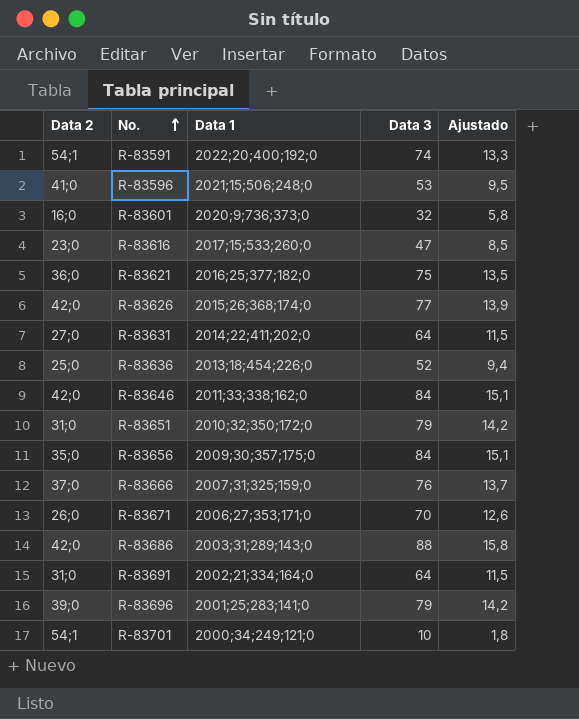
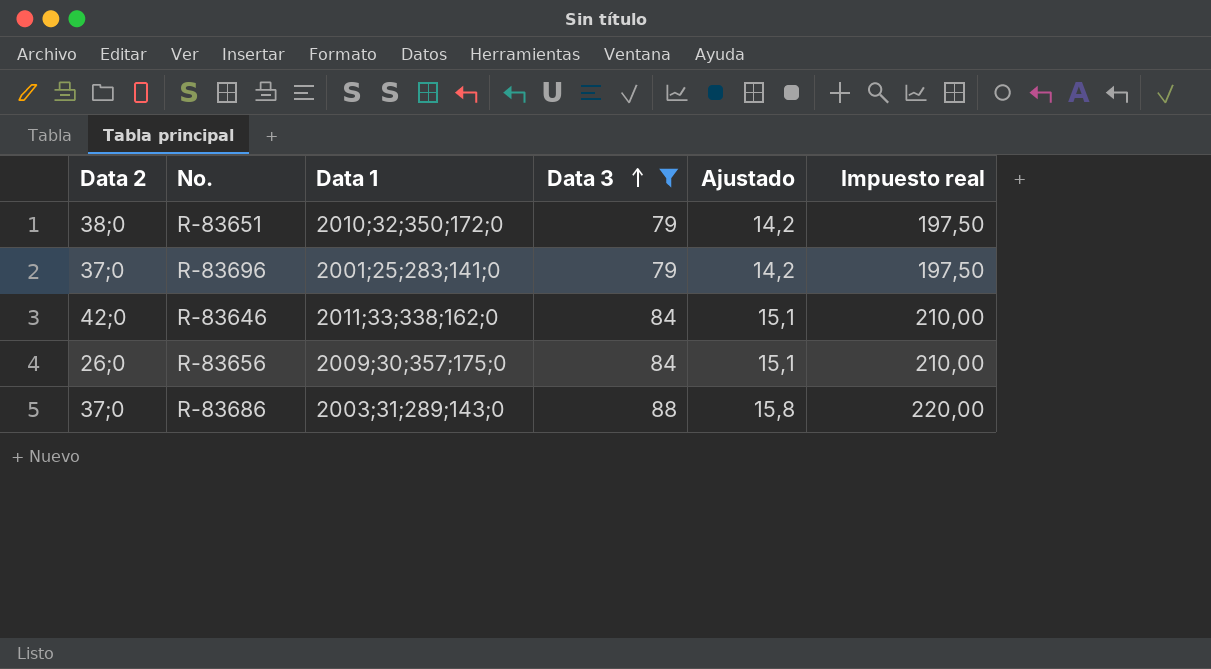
filter: none -> Data 3 >= 79
row order: No. ascending -> Data 3 ascending
column Impuesto real | formula: none -> [Data 3] * 2,5
R-83651 | Data 2: 31;0 -> 38;0
R-83696 | Data 2: 39;0 -> 37;0
R-83656 | Data 2: 35;0 -> 26;0
R-83686 | Data 2: 42;0 -> 37;0

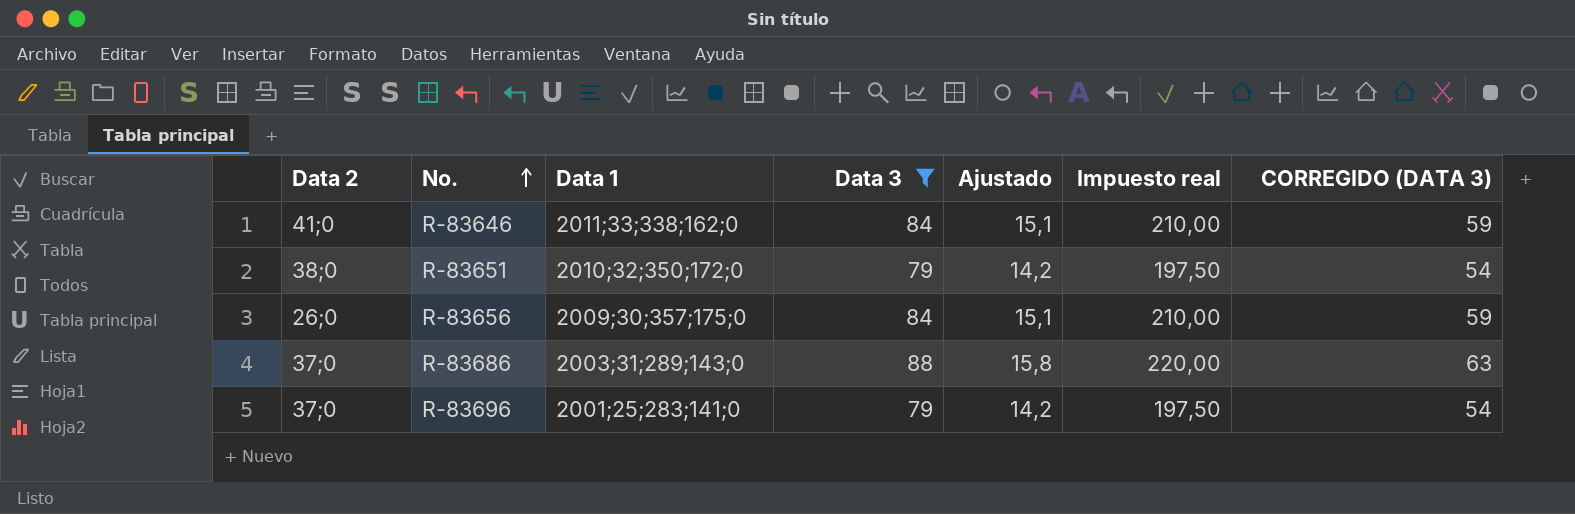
row order: Data 3 ascending -> No. ascending
column CORREGIDO (DATA 3) | formula: none -> [Data 3] - 25
R-83646 | Data 2: 42;0 -> 41;0

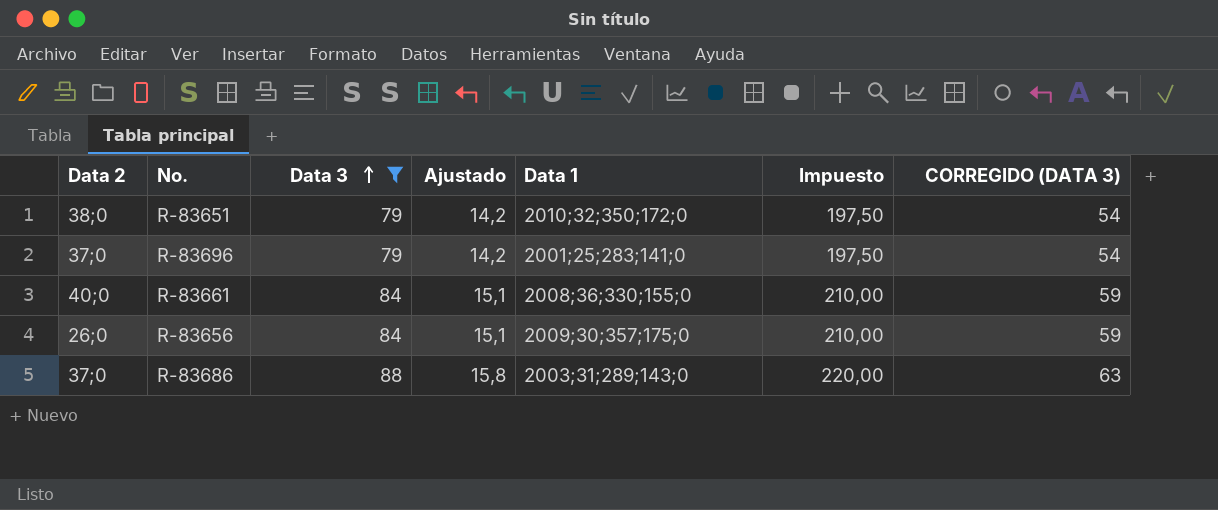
row order: No. ascending -> Data 3 ascending
column Data 1 | position: 3 -> 5
column name: Impuesto real -> Impuesto
row R-83646: 41;0 | 2011;33;338;162;0 | 84 | 15,1 | 210,00 | 59 -> none
row R-83661: none -> 40;0 | 84 | 15,1 | 2008;36;330;155;0 | 210,00 | 59

